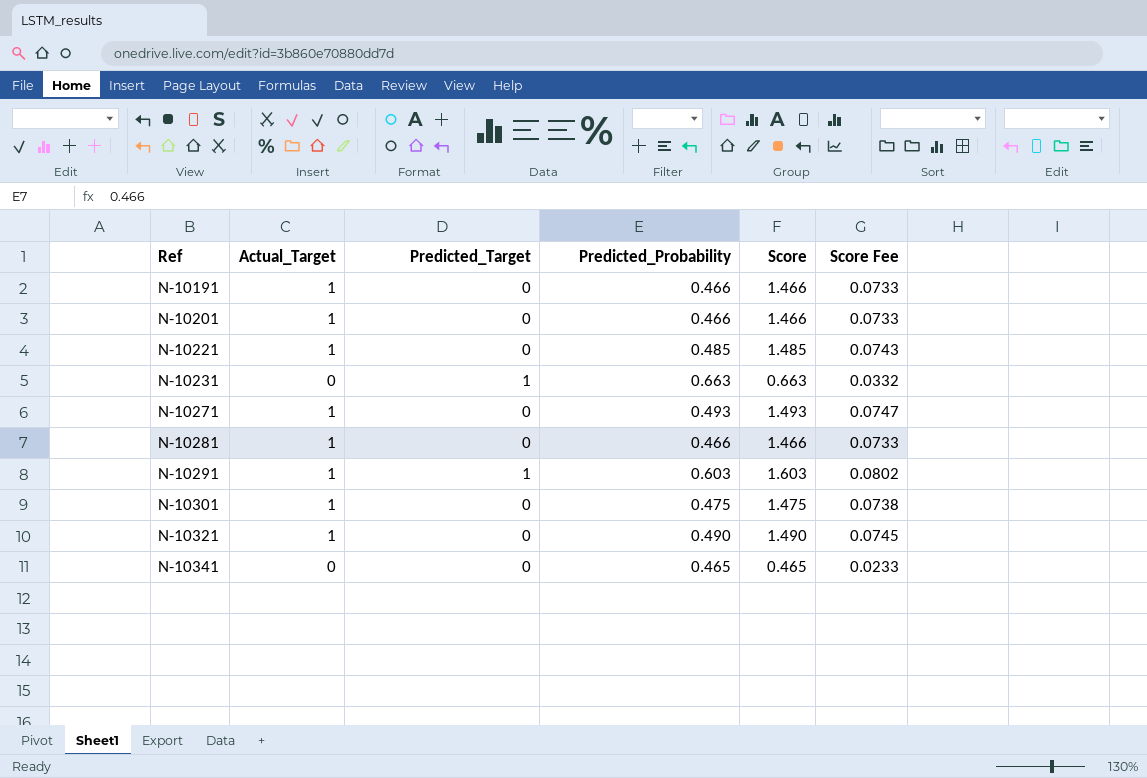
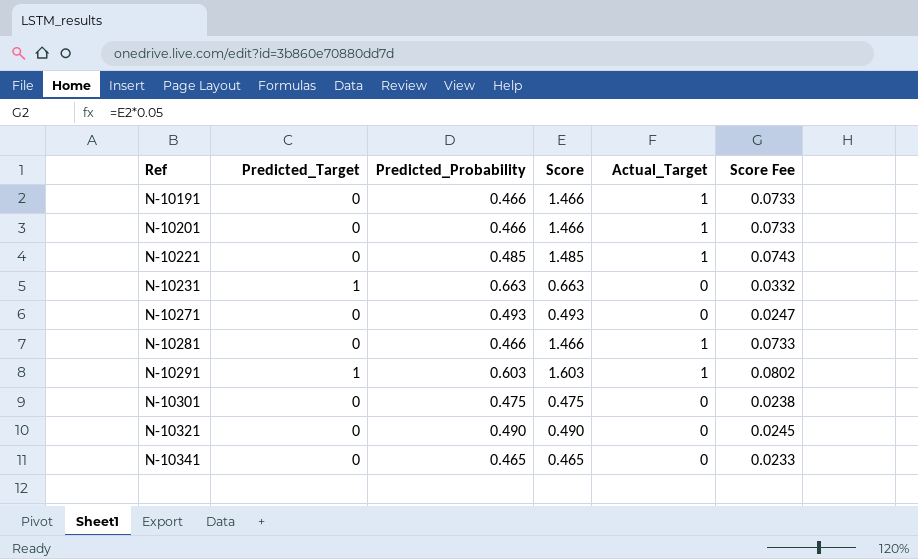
column Actual_Target | position: 2 -> 5
N-10271 | Score: 1.493 -> 0.493
N-10271 | Actual_Target: 1 -> 0
N-10271 | Score Fee: 0.0747 -> 0.0247
N-10301 | Score: 1.475 -> 0.475
N-10301 | Actual_Target: 1 -> 0
N-10301 | Score Fee: 0.0738 -> 0.0238
N-10321 | Score: 1.490 -> 0.490
N-10321 | Actual_Target: 1 -> 0
N-10321 | Score Fee: 0.0745 -> 0.0245

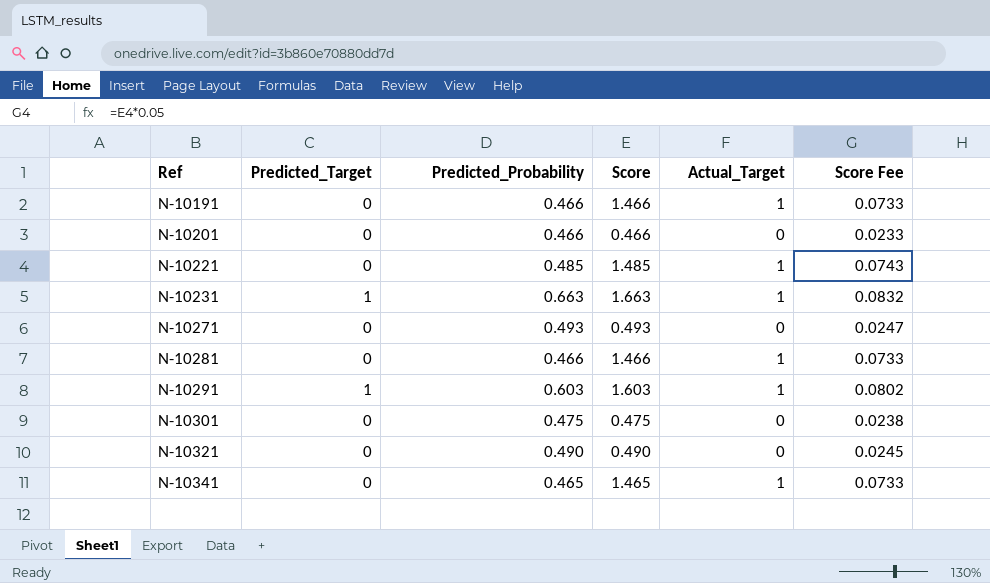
N-10201 | Score: 1.466 -> 0.466
N-10201 | Actual_Target: 1 -> 0
N-10201 | Score Fee: 0.0733 -> 0.0233
N-10231 | Score: 0.663 -> 1.663
N-10231 | Actual_Target: 0 -> 1
N-10231 | Score Fee: 0.0332 -> 0.0832
N-10341 | Score: 0.465 -> 1.465
N-10341 | Actual_Target: 0 -> 1
N-10341 | Score Fee: 0.0233 -> 0.0733

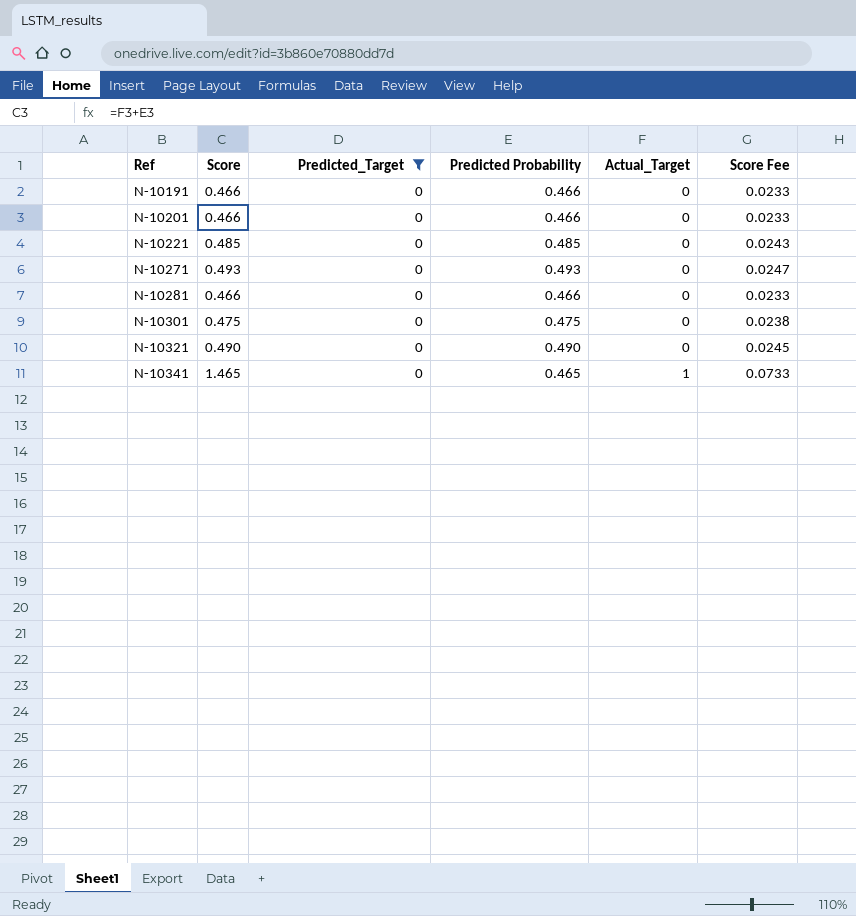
filter: none -> Predicted_Target = 0
column Score | position: 4 -> 2
column name: Predicted_Probability -> Predicted Probability
N-10191 | Score: 1.466 -> 0.466
N-10191 | Actual_Target: 1 -> 0
N-10191 | Score Fee: 0.0733 -> 0.0233
N-10221 | Score: 1.485 -> 0.485
N-10221 | Actual_Target: 1 -> 0
N-10221 | Score Fee: 0.0743 -> 0.0243
N-10281 | Score: 1.466 -> 0.466
N-10281 | Actual_Target: 1 -> 0
N-10281 | Score Fee: 0.0733 -> 0.0233

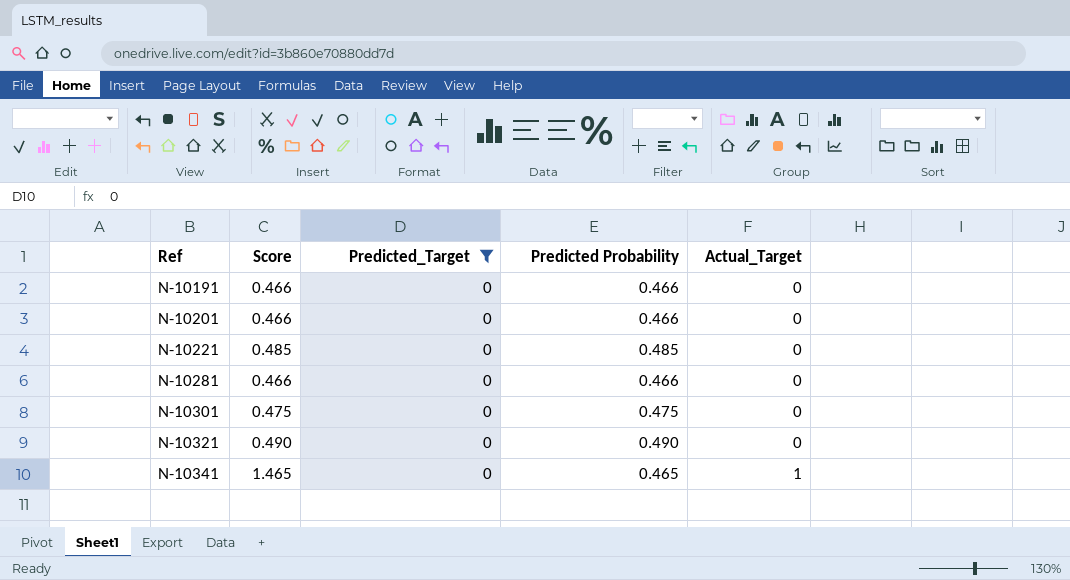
column Score Fee | formula: [Score] * 0.05 -> none
row N-10271: 0.493 | 0 | 0.493 | 0 | 0.0247 -> none

